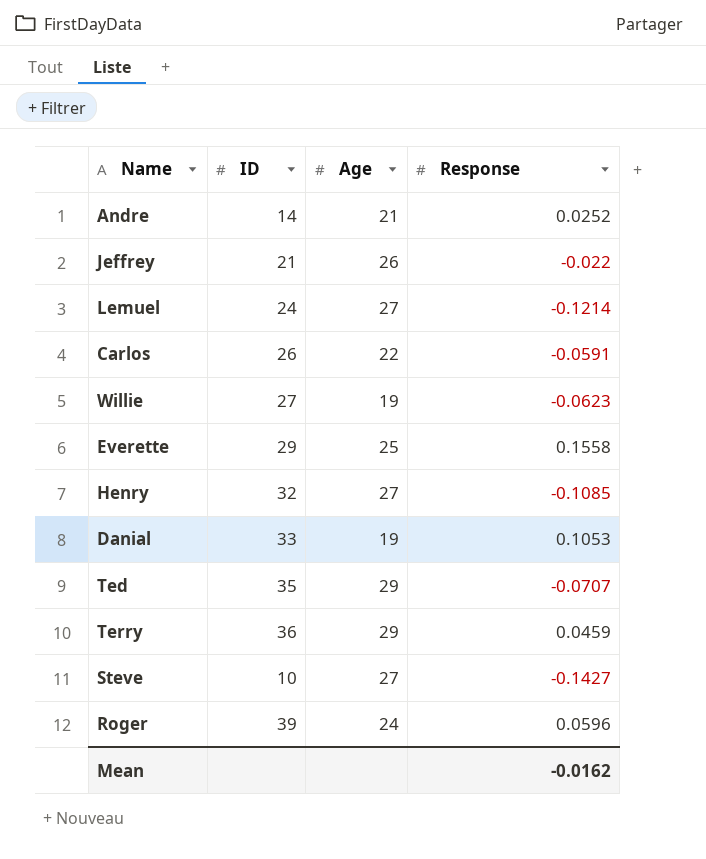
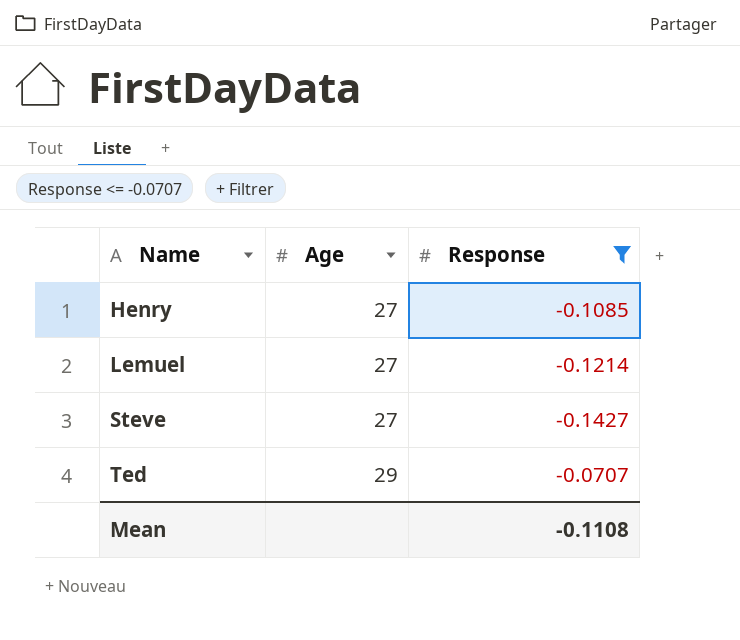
filter: none -> Response <= -0.0707
row order: none -> Name ascending
column ID | position: 2 -> none
Mean | Response: -0.0162 -> -0.1108

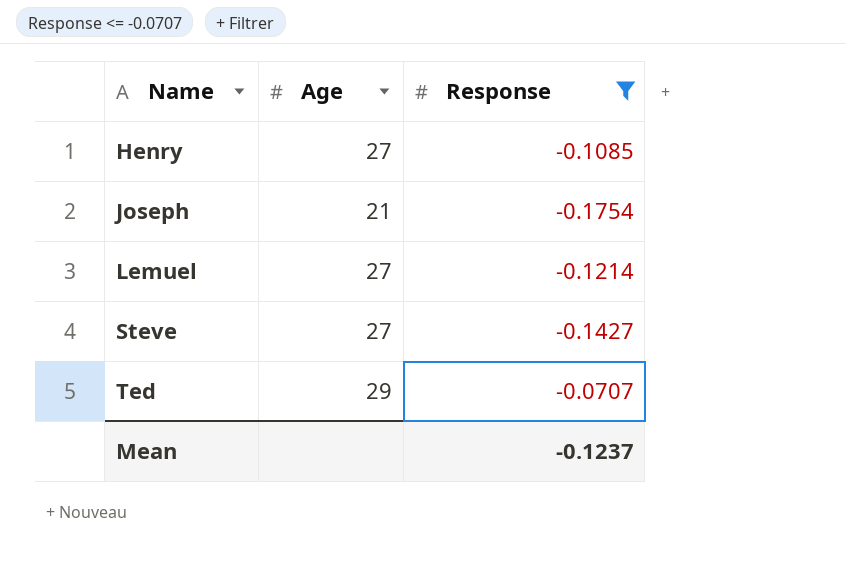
row Joseph: none -> 21 | -0.1754
Mean | Response: -0.1108 -> -0.1237

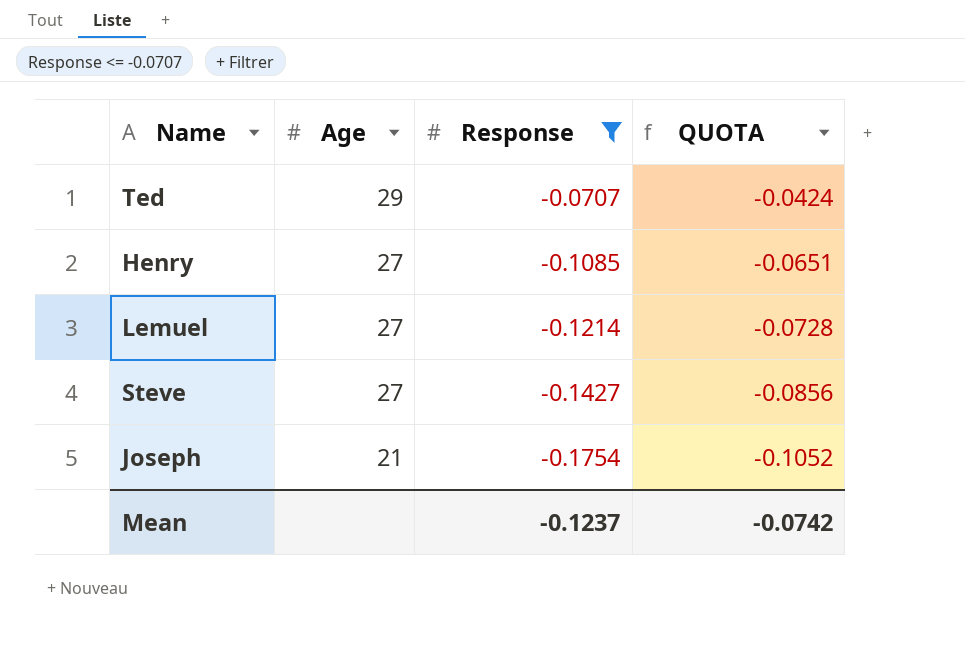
row order: Name ascending -> Age descending
column QUOTA | formula: none -> [Response] * 0.6

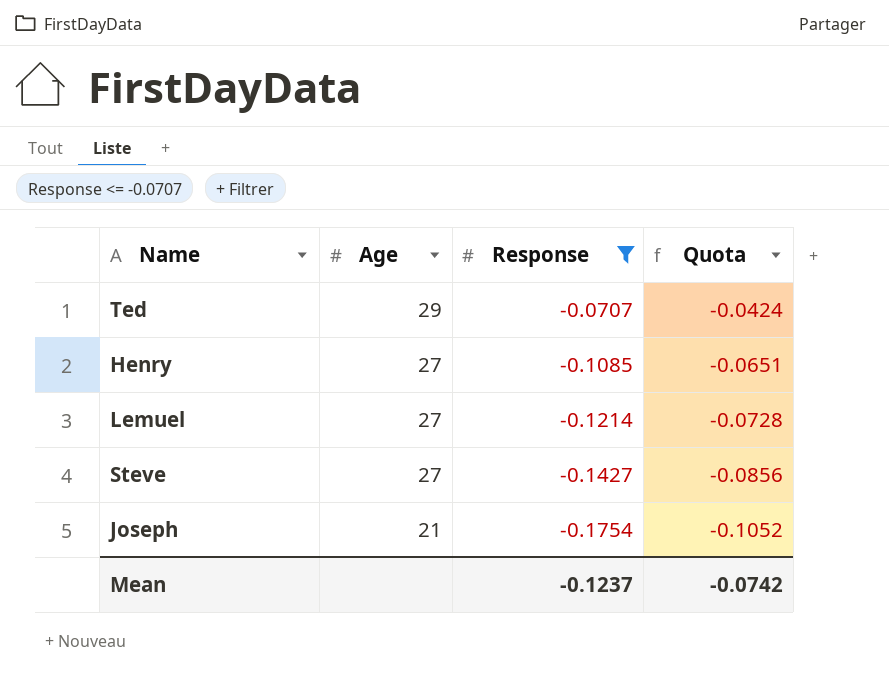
column name: QUOTA -> Quota

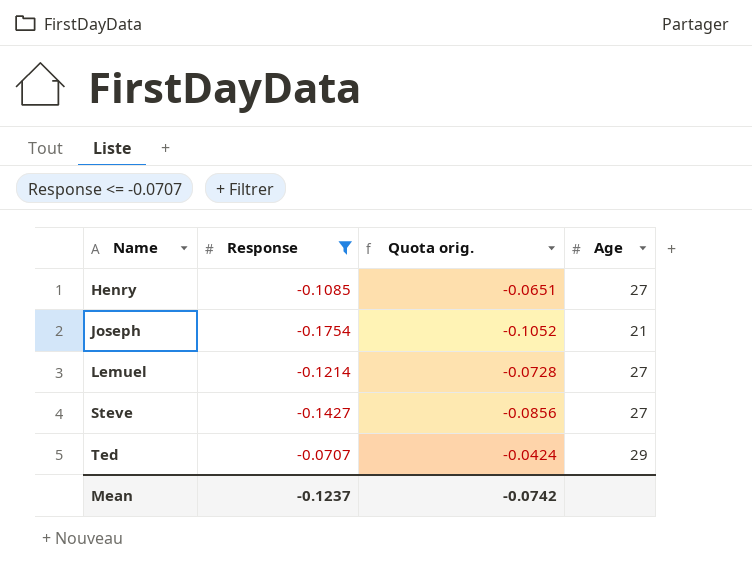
row order: Age descending -> Name ascending
column name: Quota -> Quota orig.
column Age | position: 2 -> 4

